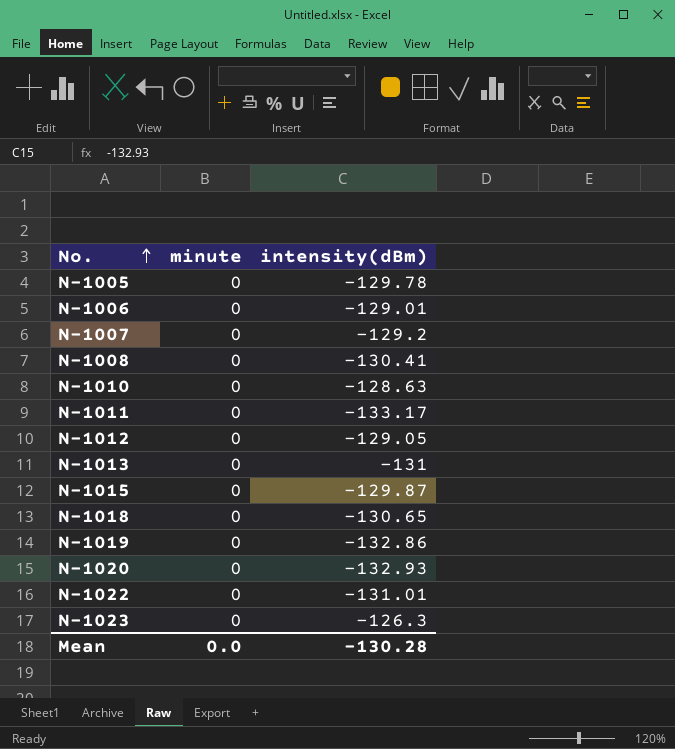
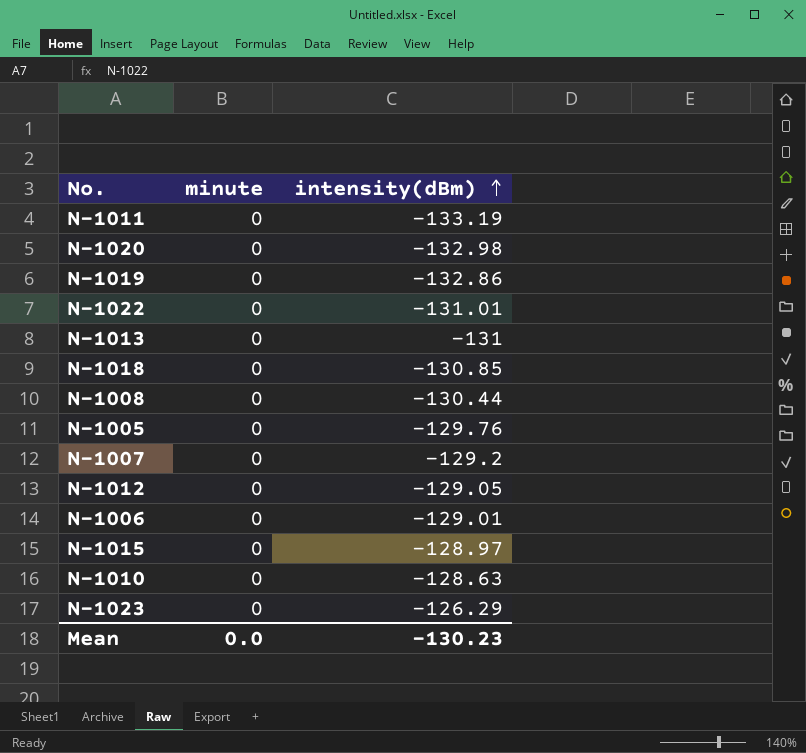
row order: No. ascending -> intensity(dBm) ascending
N-1011 | intensity(dBm): -133.17 -> -133.19
N-1020 | intensity(dBm): -132.93 -> -132.98
N-1018 | intensity(dBm): -130.65 -> -130.85
N-1008 | intensity(dBm): -130.41 -> -130.44
N-1005 | intensity(dBm): -129.78 -> -129.76
N-1015 | intensity(dBm): -129.87 -> -128.97
N-1023 | intensity(dBm): -126.3 -> -126.29
Mean | intensity(dBm): -130.28 -> -130.23

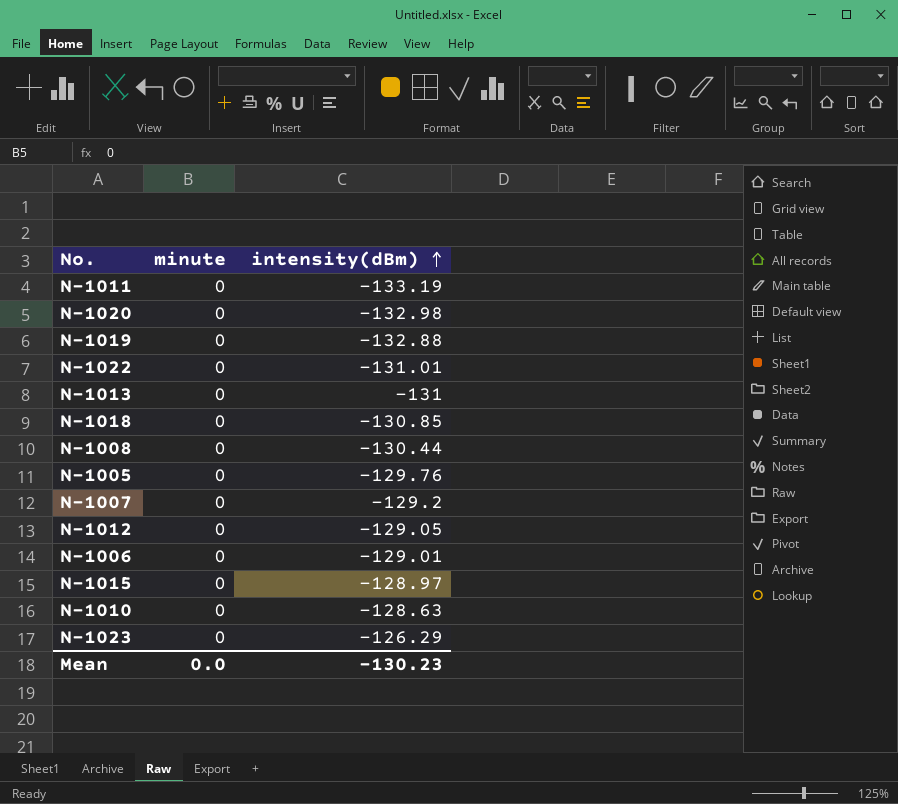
N-1019 | intensity(dBm): -132.86 -> -132.88

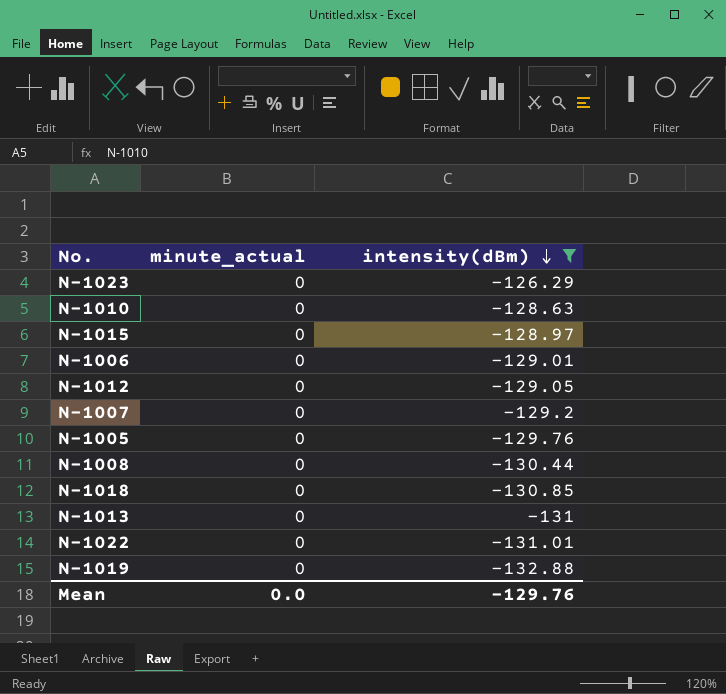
filter: none -> intensity(dBm) >= -132.88
row order: intensity(dBm) ascending -> intensity(dBm) descending
column name: minute -> minute_actual
Mean | intensity(dBm): -130.23 -> -129.76

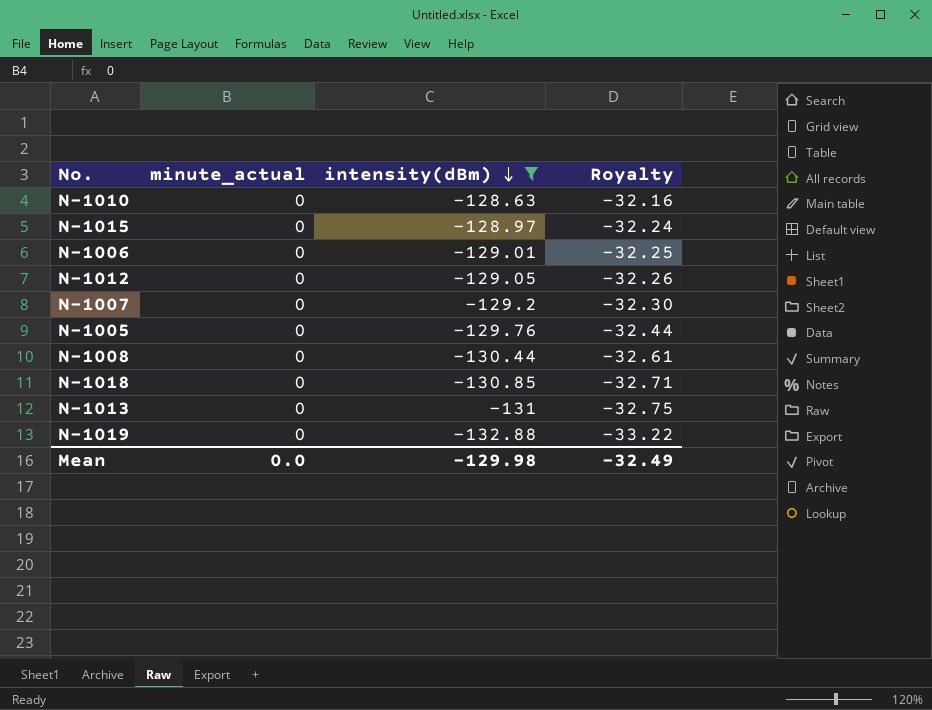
column Royalty | formula: none -> [intensity(dBm)] * 0.25
row N-1023: 0 | -126.29 -> none
row N-1022: 0 | -131.01 -> none
Mean | intensity(dBm): -129.76 -> -129.98

